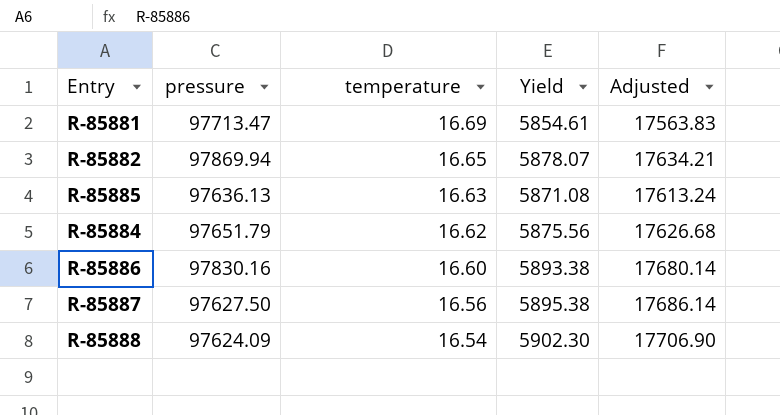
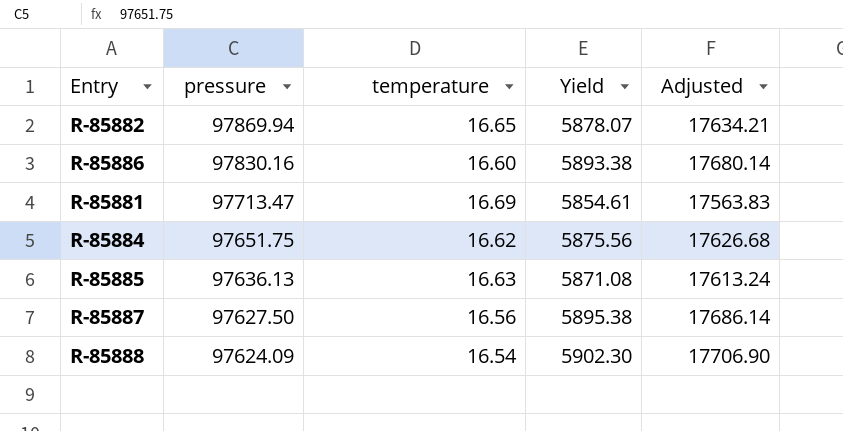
row order: temperature descending -> pressure descending
R-85884 | pressure: 97651.79 -> 97651.75

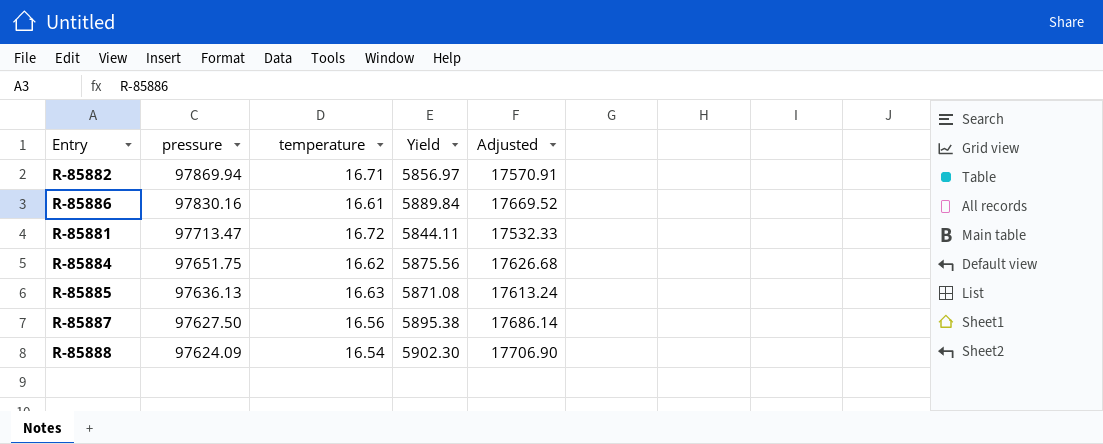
R-85882 | temperature: 16.65 -> 16.71
R-85882 | Yield: 5878.07 -> 5856.97
R-85882 | Adjusted: 17634.21 -> 17570.91
R-85886 | temperature: 16.60 -> 16.61
R-85886 | Yield: 5893.38 -> 5889.84
R-85886 | Adjusted: 17680.14 -> 17669.52
R-85881 | temperature: 16.69 -> 16.72
R-85881 | Yield: 5854.61 -> 5844.11
R-85881 | Adjusted: 17563.83 -> 17532.33

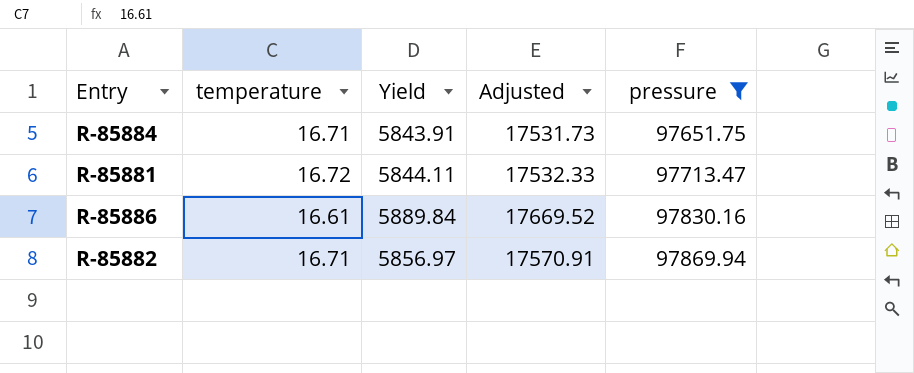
filter: none -> pressure >= 97651.75
row order: pressure descending -> pressure ascending
column pressure | position: 2 -> 5
R-85884 | temperature: 16.62 -> 16.71
R-85884 | Yield: 5875.56 -> 5843.91
R-85884 | Adjusted: 17626.68 -> 17531.73

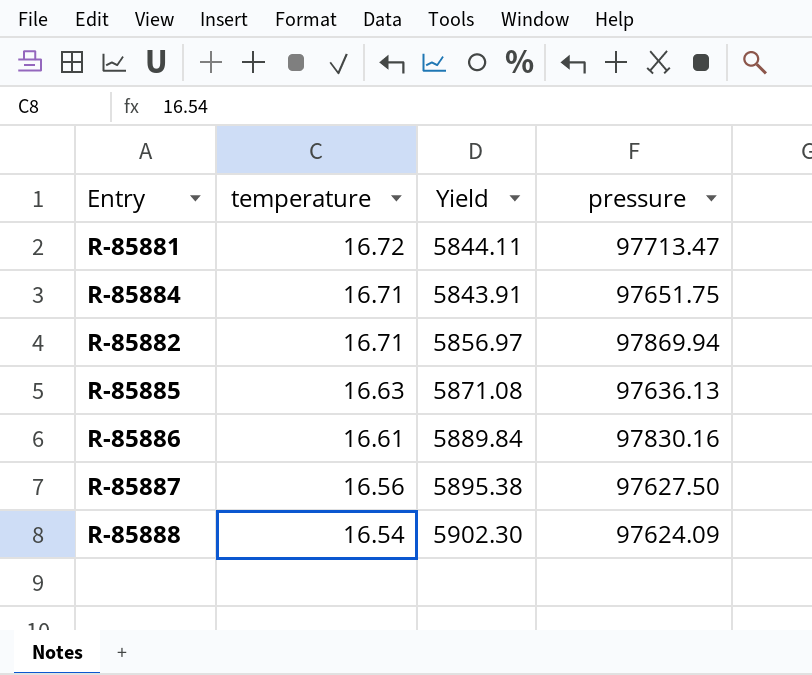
filter: pressure >= 97651.75 -> none
row order: pressure ascending -> temperature descending
column Adjusted | formula: [Yield] * 3 -> none

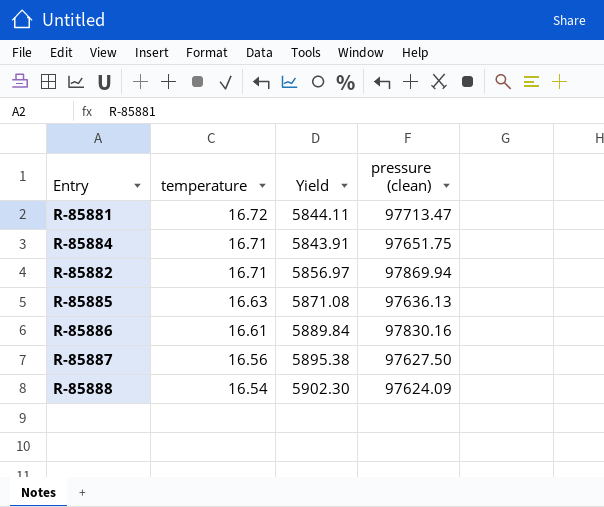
column name: pressure -> pressure (clean)

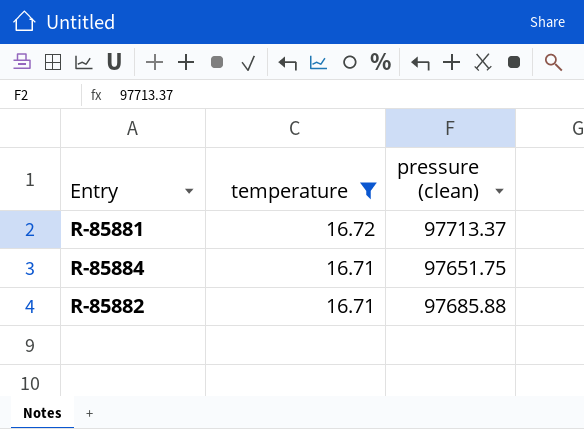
filter: none -> temperature >= 16.71
column Yield | formula: [pressure (clean)] / [temperature] -> none
R-85881 | pressure (clean): 97713.47 -> 97713.37
R-85882 | pressure (clean): 97869.94 -> 97685.88

